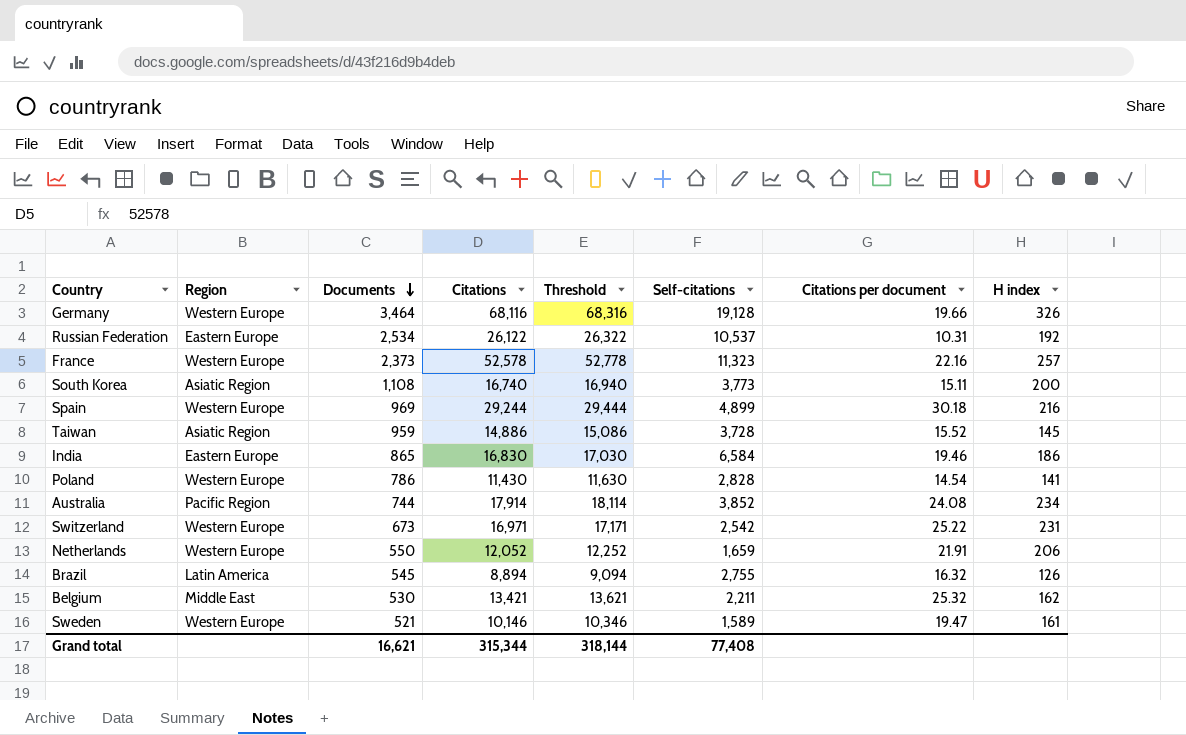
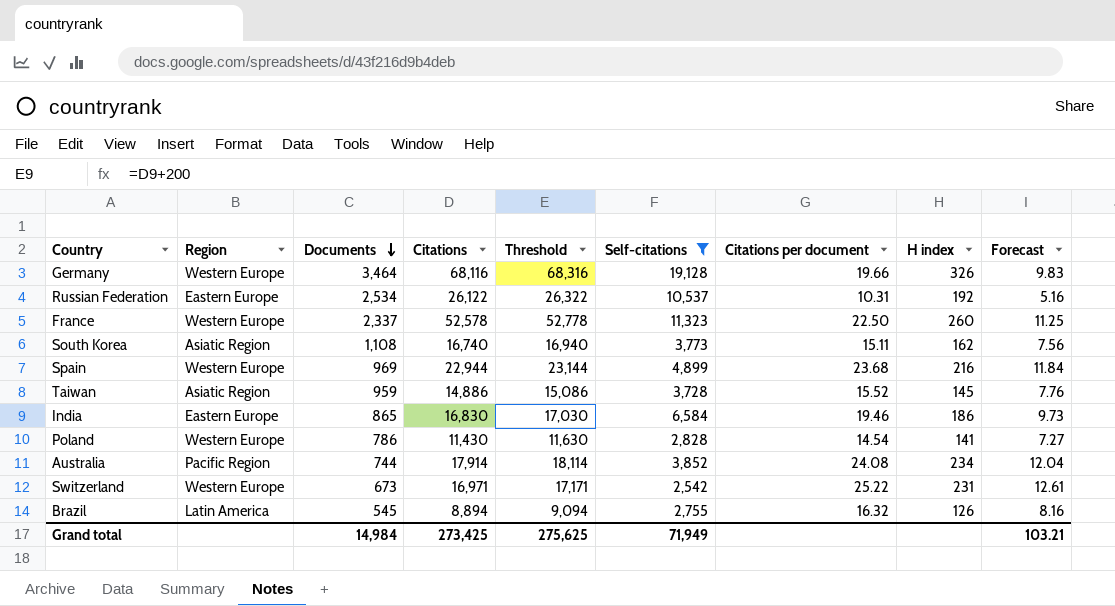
filter: none -> Self-citations >= 2,542
column Forecast | formula: none -> [Citations per document] * 0.5
France | Documents: 2,373 -> 2,337
France | Citations per document: 22.16 -> 22.50
France | H index: 257 -> 260
South Korea | H index: 200 -> 162
Spain | Citations: 29,244 -> 22,944
Spain | Threshold: 29,444 -> 23,144
Spain | Citations per document: 30.18 -> 23.68
Grand total | Documents: 16,621 -> 14,984
Grand total | Citations: 315,344 -> 273,425
Grand total | Threshold: 318,144 -> 275,625
Grand total | Self-citations: 77,408 -> 71,949

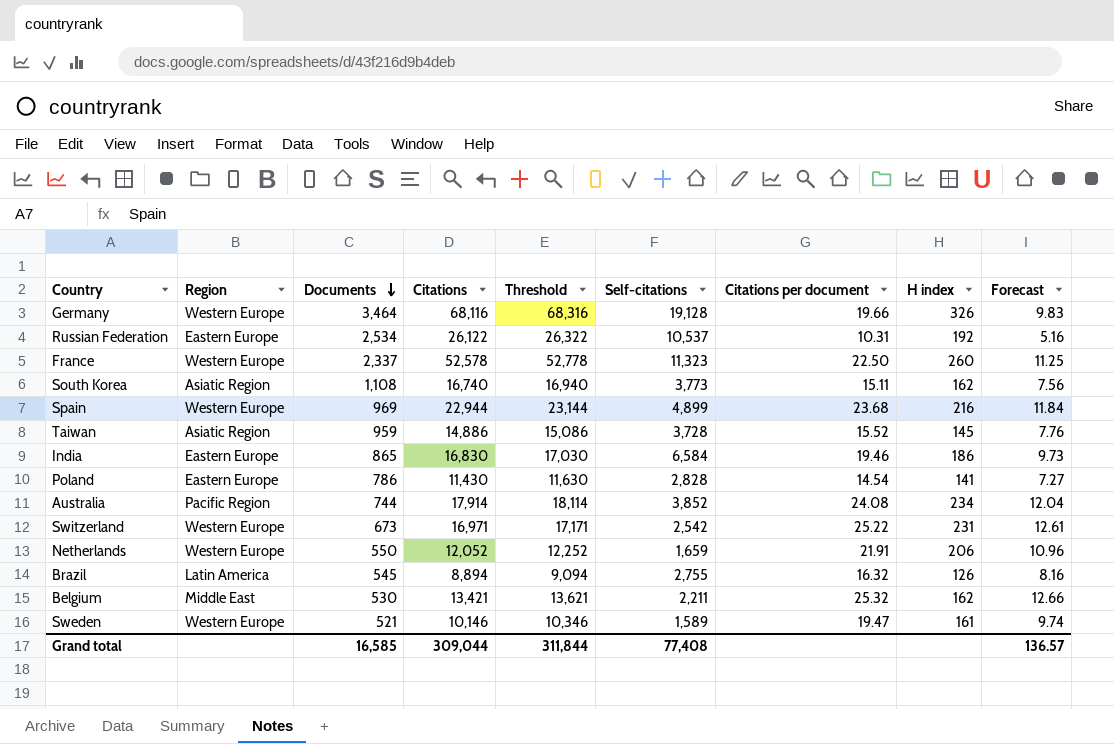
filter: Self-citations >= 2,542 -> none
Poland | Region: Western Europe -> Eastern Europe
Grand total | Documents: 14,984 -> 16,585
Grand total | Citations: 273,425 -> 309,044
Grand total | Threshold: 275,625 -> 311,844
Grand total | Self-citations: 71,949 -> 77,408
Grand total | Forecast: 103.21 -> 136.57

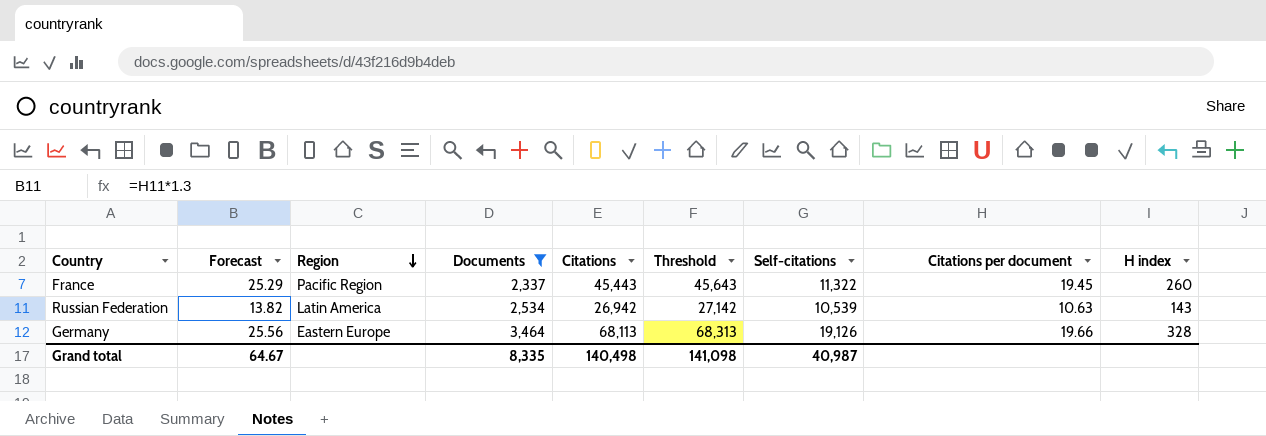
filter: none -> Documents >= 2,337
row order: Documents descending -> Region descending
column Forecast | formula: [Citations per document] * 0.5 -> [Citations per document] * 1.3
column Forecast | position: 9 -> 2
France | Region: Western Europe -> Pacific Region
France | Citations: 52,578 -> 45,443
France | Threshold: 52,778 -> 45,643
France | Self-citations: 11,323 -> 11,322
France | Citations per document: 22.50 -> 19.45
Russian Federation | Region: Eastern Europe -> Latin America
Russian Federation | Citations: 26,122 -> 26,942
Russian Federation | Threshold: 26,322 -> 27,142
Russian Federation | Self-citations: 10,537 -> 10,539
Russian Federation | Citations per document: 10.31 -> 10.63
Russian Federation | H index: 192 -> 143
Germany | Region: Western Europe -> Eastern Europe
Germany | Citations: 68,116 -> 68,113
Germany | Threshold: 68,316 -> 68,313
Germany | Self-citations: 19,128 -> 19,126
Germany | H index: 326 -> 328
Grand total | Forecast: 136.57 -> 64.67
Grand total | Documents: 16,585 -> 8,335
Grand total | Citations: 309,044 -> 140,498
Grand total | Threshold: 311,844 -> 141,098
Grand total | Self-citations: 77,408 -> 40,987

